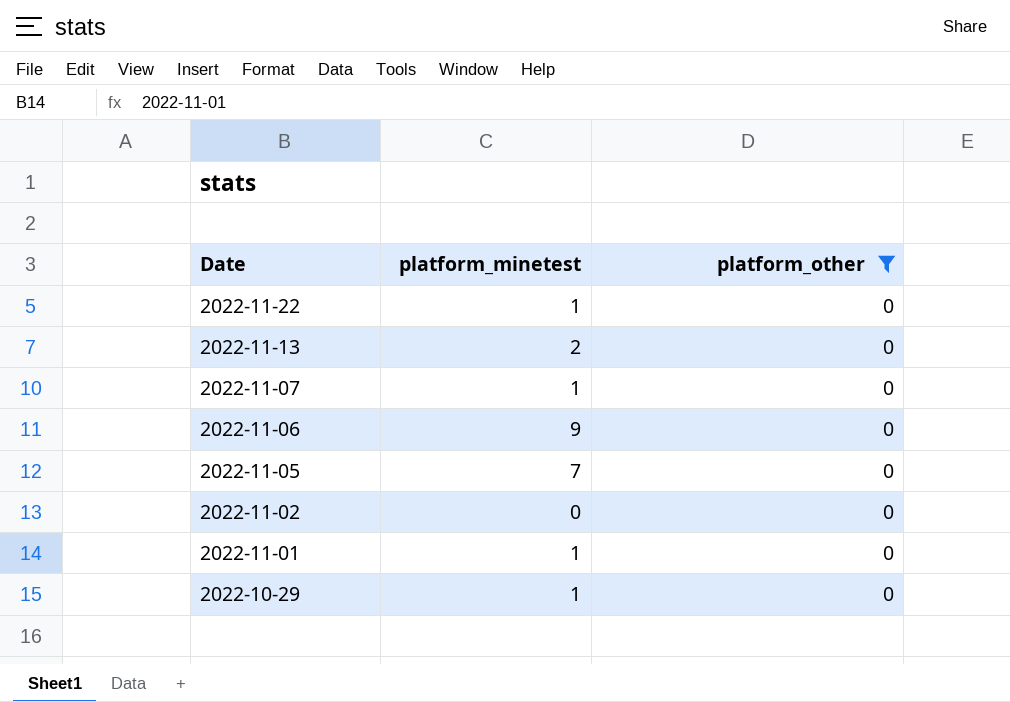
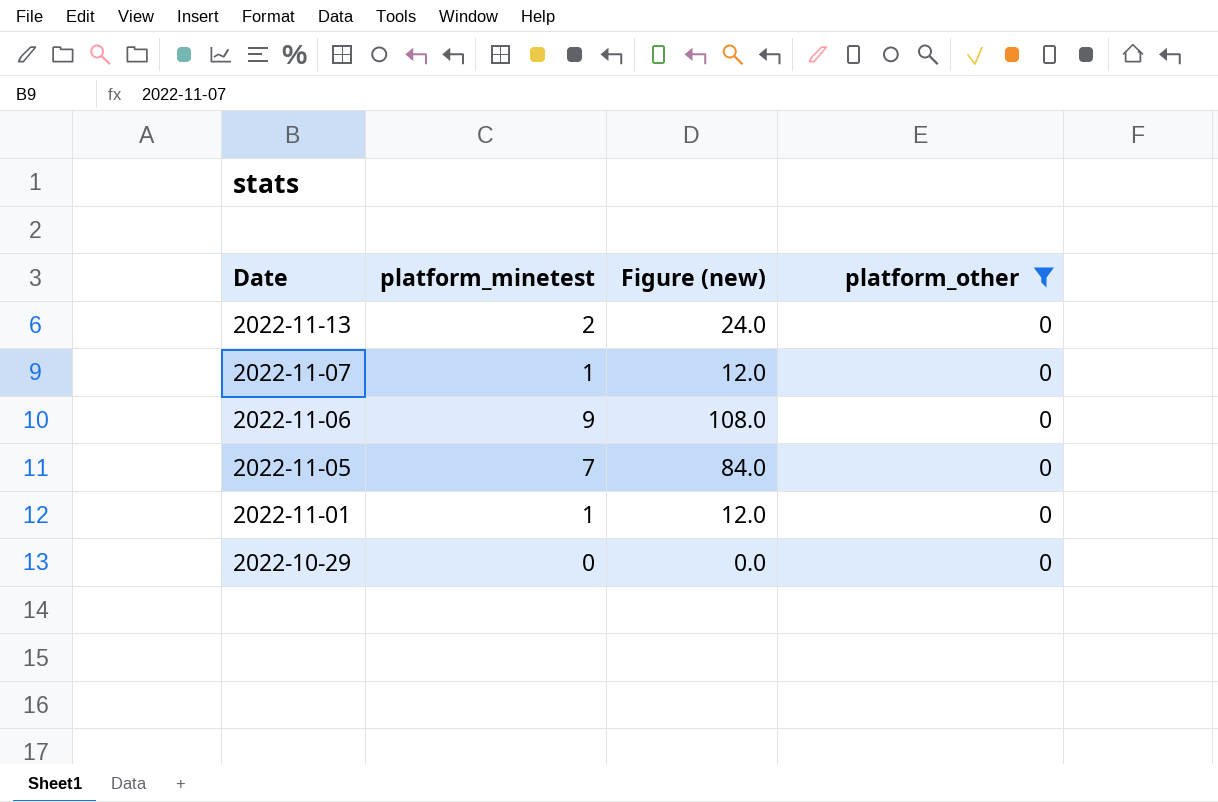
column Figure (new) | formula: none -> [platform_minetest] * 12
row 2022-11-22: 1 | 0 -> none
row 2022-11-02: 0 | 0 -> none
2022-10-29 | platform_minetest: 1 -> 0

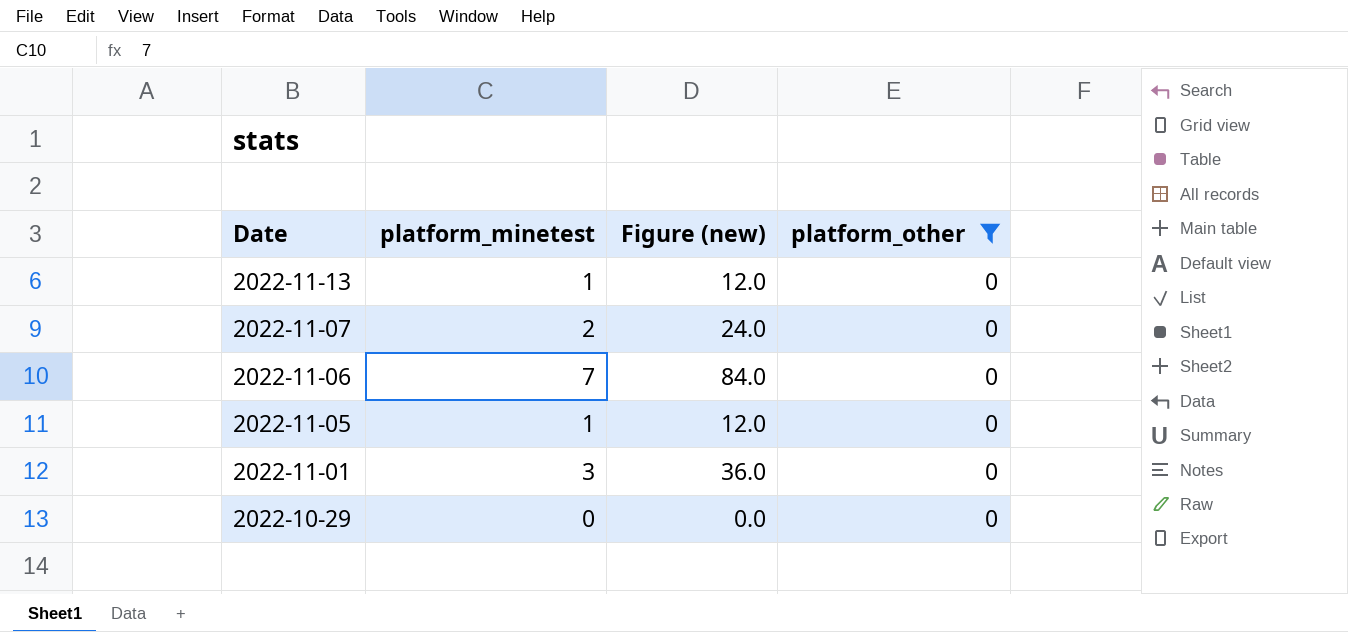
2022-11-13 | platform_minetest: 2 -> 1
2022-11-13 | Figure (new): 24.0 -> 12.0
2022-11-07 | platform_minetest: 1 -> 2
2022-11-07 | Figure (new): 12.0 -> 24.0
2022-11-06 | platform_minetest: 9 -> 7
2022-11-06 | Figure (new): 108.0 -> 84.0
2022-11-05 | platform_minetest: 7 -> 1
2022-11-05 | Figure (new): 84.0 -> 12.0
2022-11-01 | platform_minetest: 1 -> 3
2022-11-01 | Figure (new): 12.0 -> 36.0

